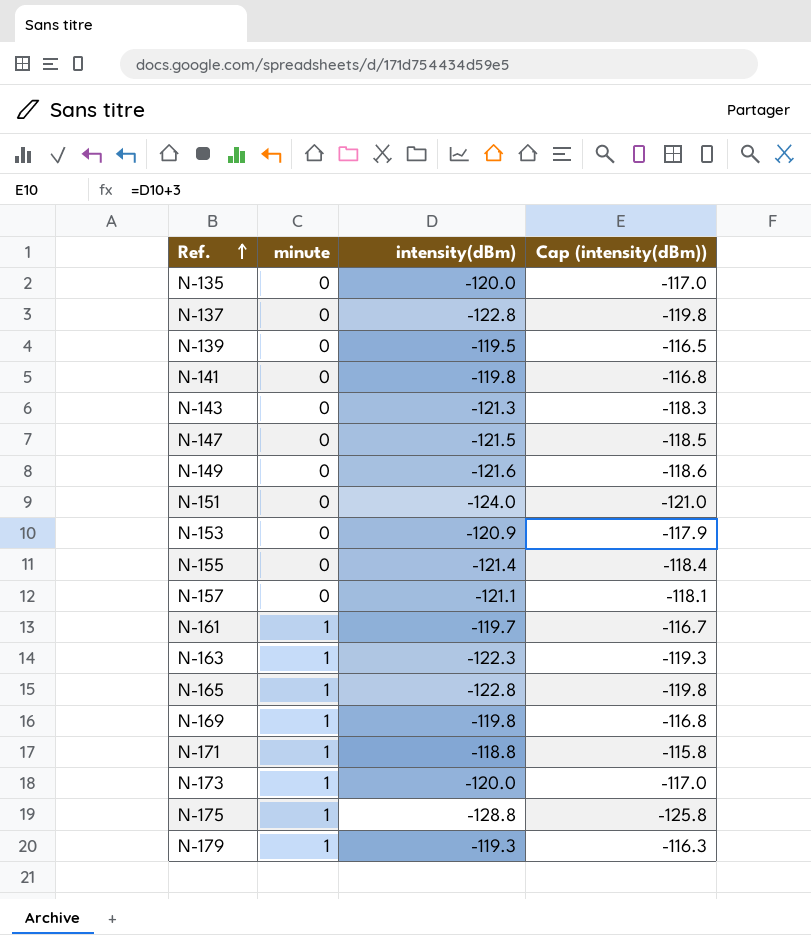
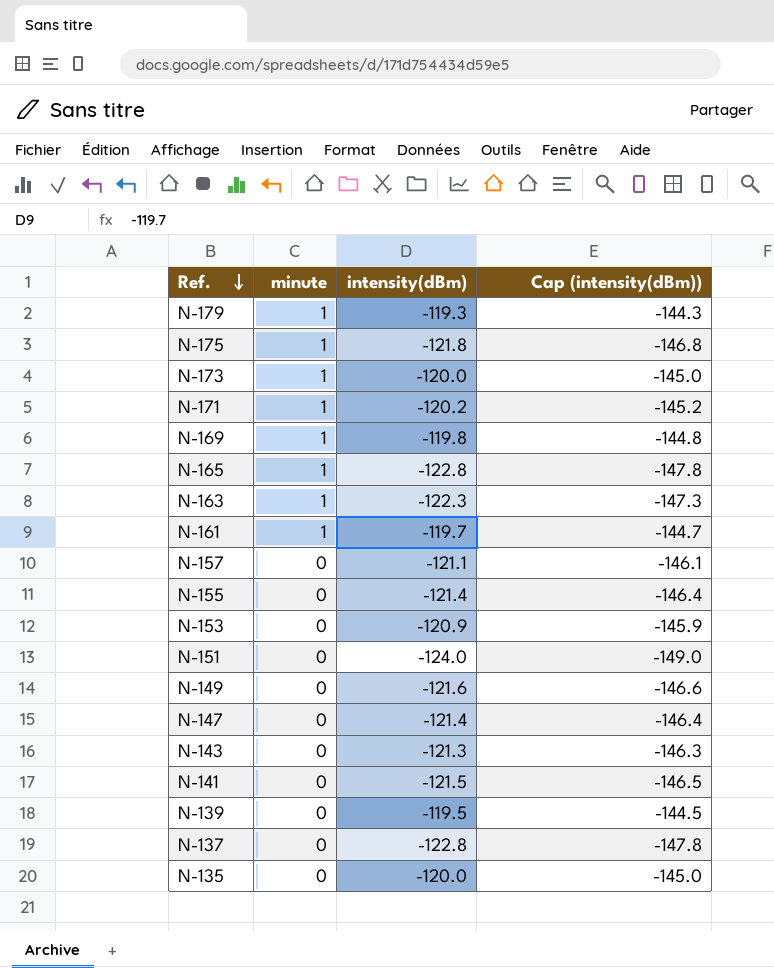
row order: Ref. ascending -> Ref. descending
column Cap (intensity(dBm)) | formula: [intensity(dBm)] + 3 -> [intensity(dBm)] - 25
N-175 | intensity(dBm): -128.8 -> -121.8
N-171 | intensity(dBm): -118.8 -> -120.2
N-147 | intensity(dBm): -121.5 -> -121.4
N-141 | intensity(dBm): -119.8 -> -121.5

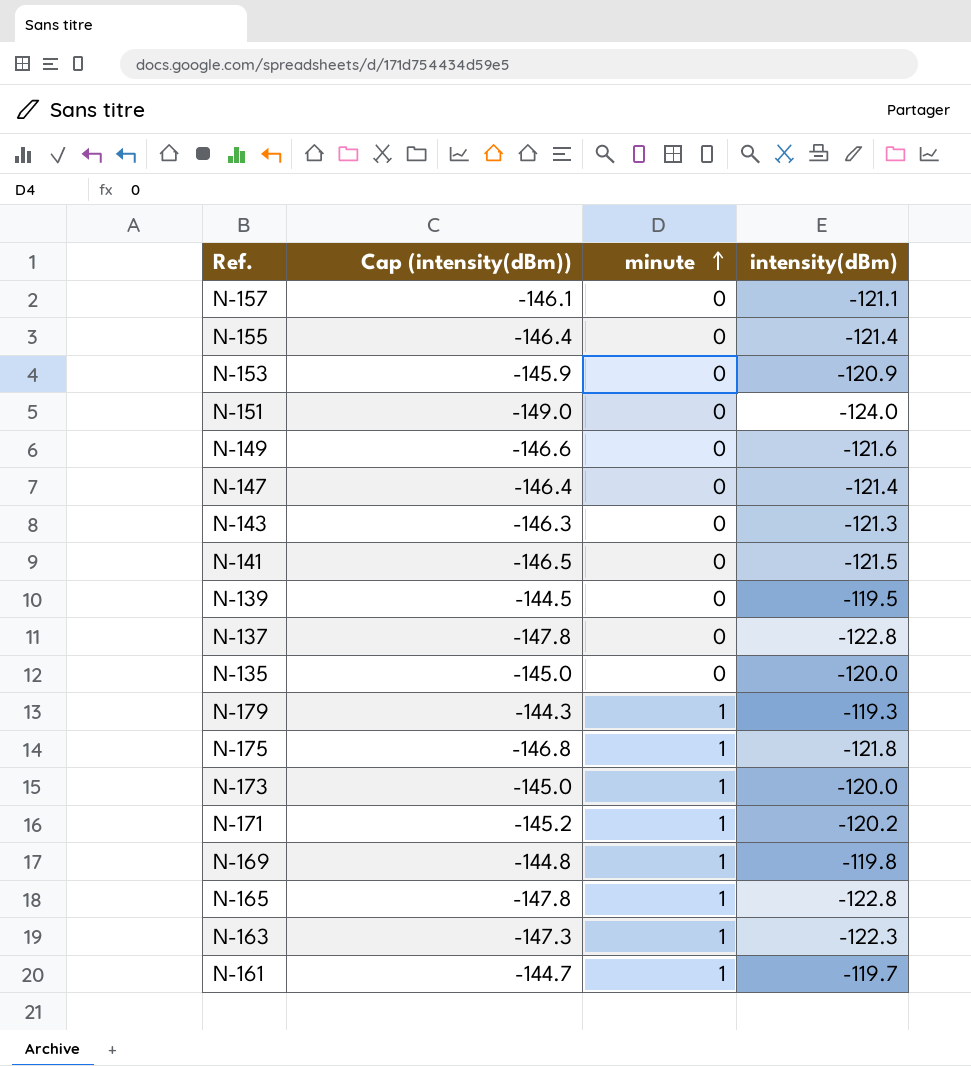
row order: Ref. descending -> minute ascending
column Cap (intensity(dBm)) | position: 4 -> 2

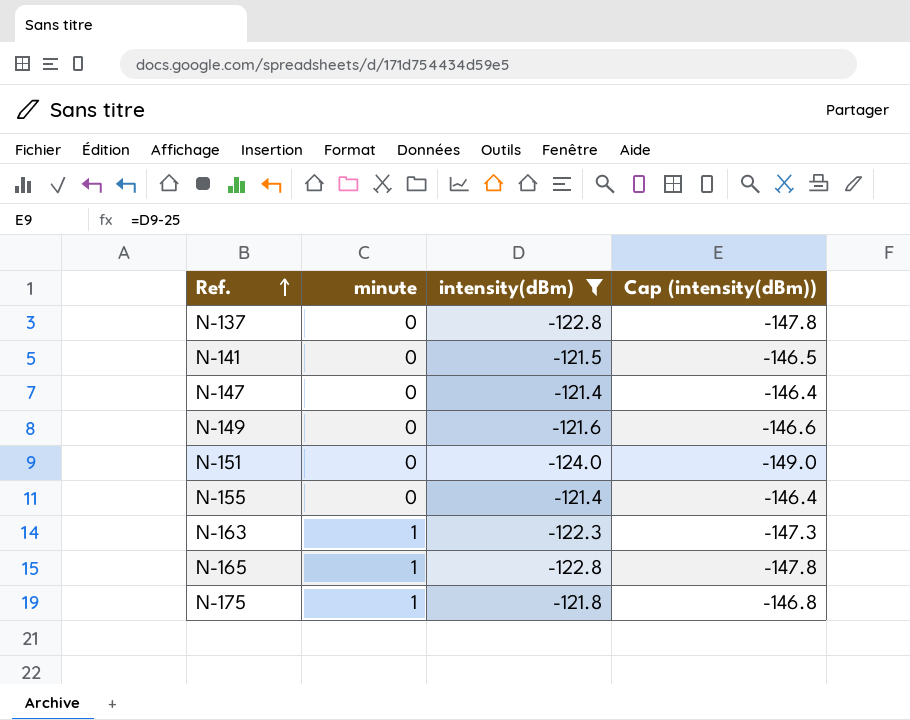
filter: none -> intensity(dBm) <= -121.4
row order: minute ascending -> Ref. ascending
column Cap (intensity(dBm)) | position: 2 -> 4

